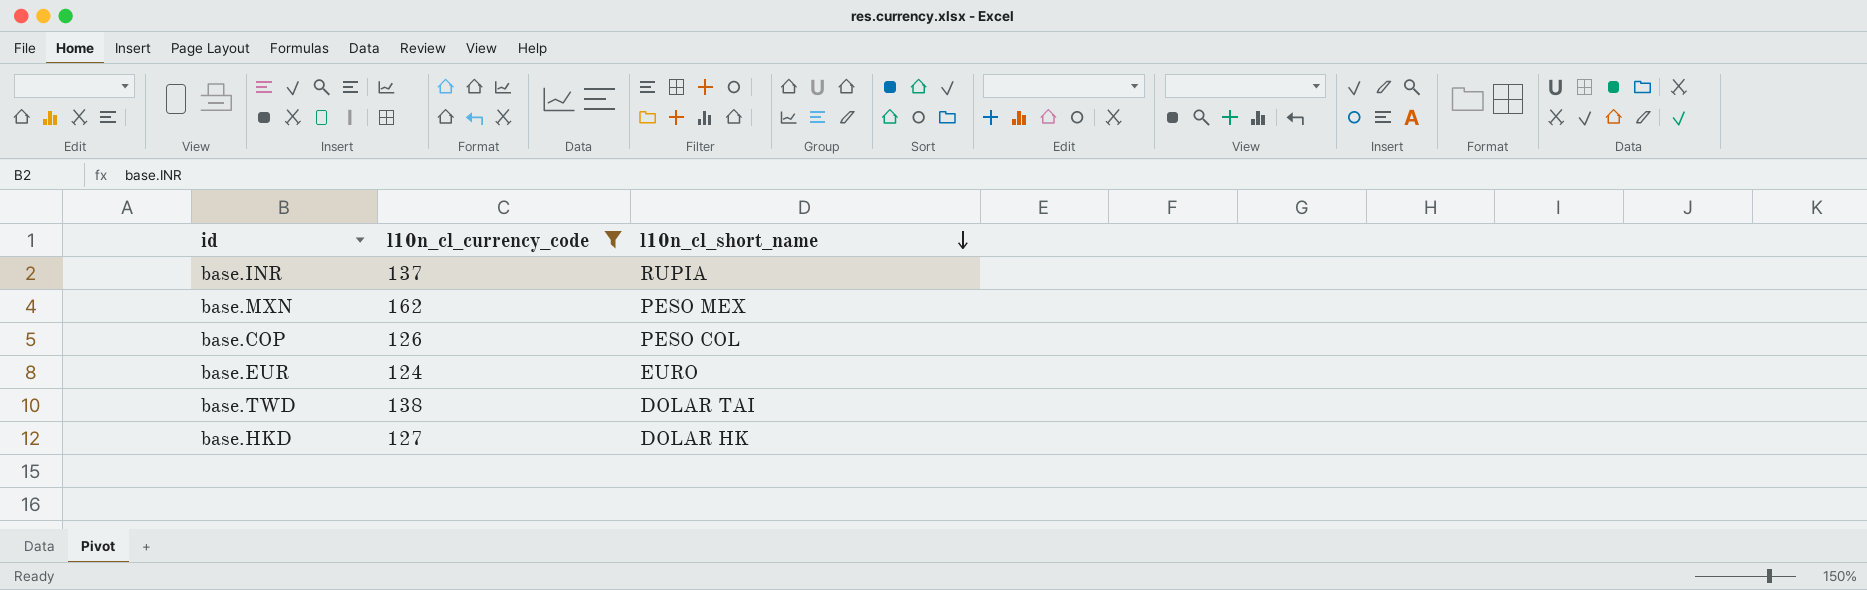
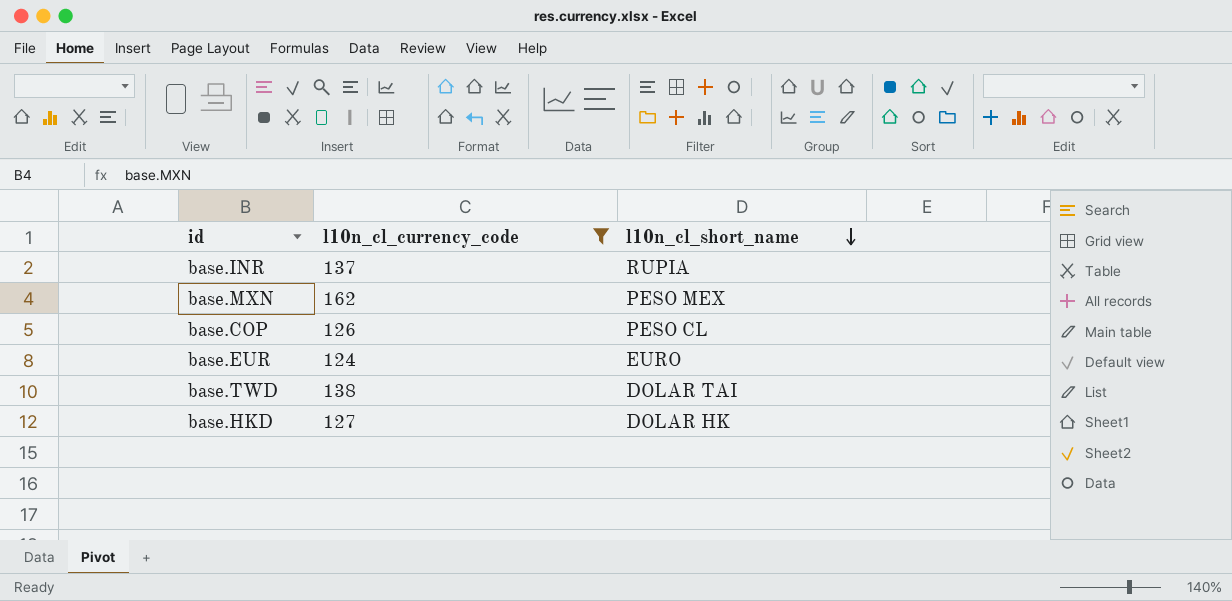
base.COP | l10n_cl_short_name: PESO COL -> PESO CL

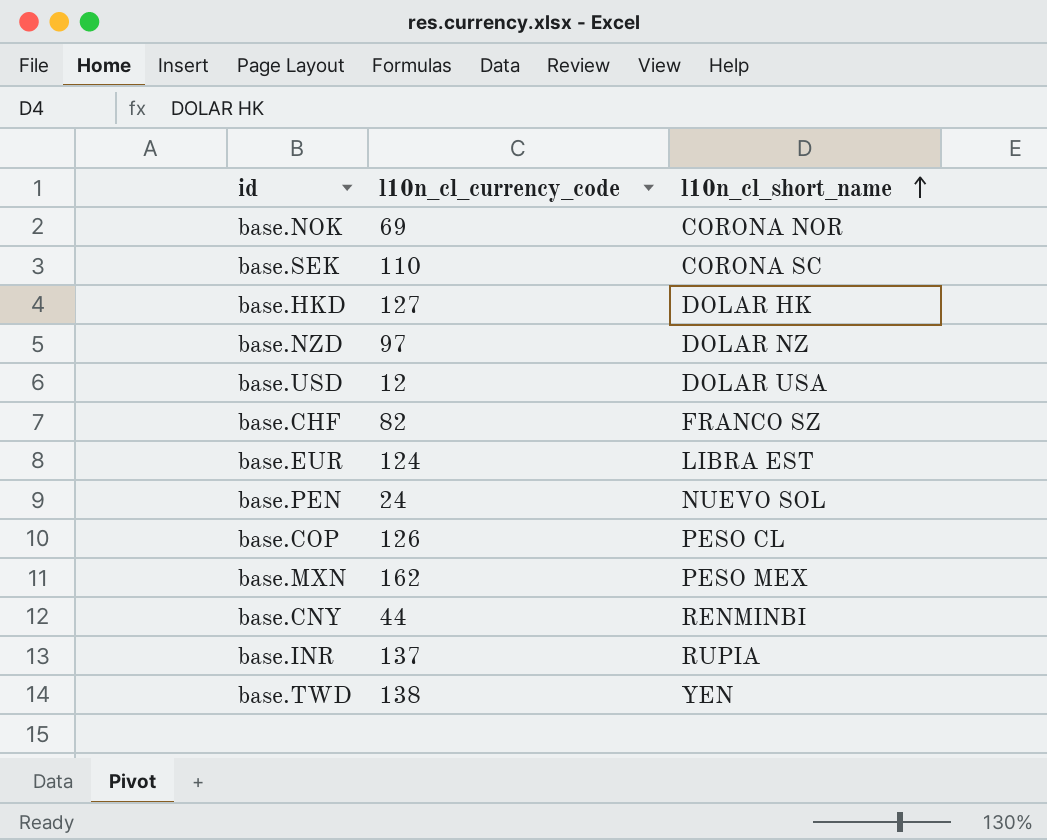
filter: l10n_cl_currency_code >= 124 -> none
row order: l10n_cl_short_name descending -> l10n_cl_short_name ascending
base.EUR | l10n_cl_short_name: EURO -> LIBRA EST
base.TWD | l10n_cl_short_name: DOLAR TAI -> YEN

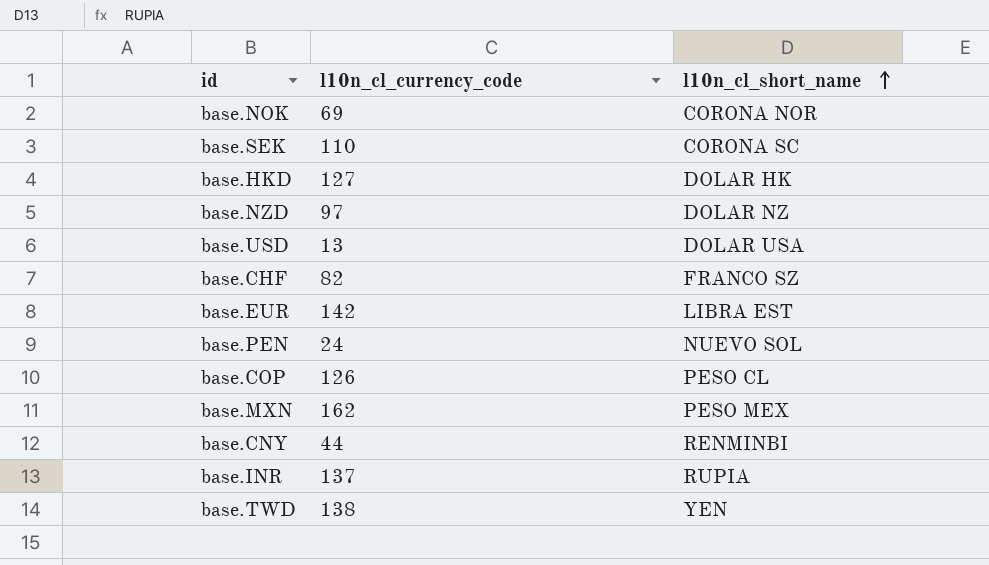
base.USD | l10n_cl_currency_code: 12 -> 13
base.EUR | l10n_cl_currency_code: 124 -> 142

